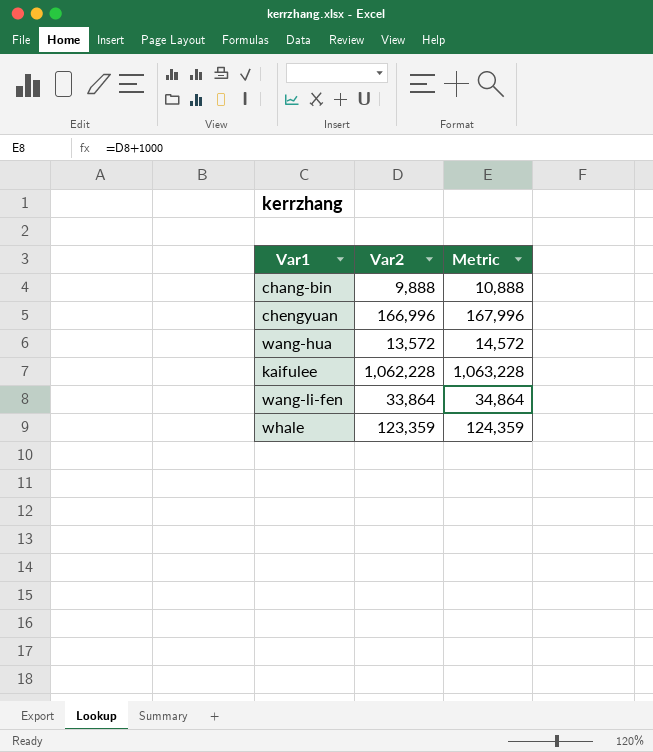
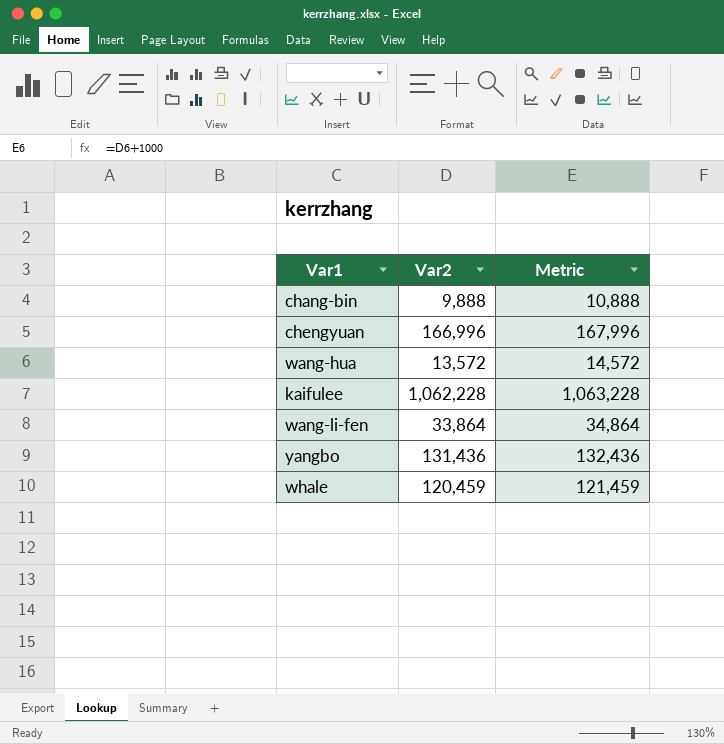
row yangbo: none -> 131,436 | 132,436
whale | Var2: 123,359 -> 120,459
whale | Metric: 124,359 -> 121,459

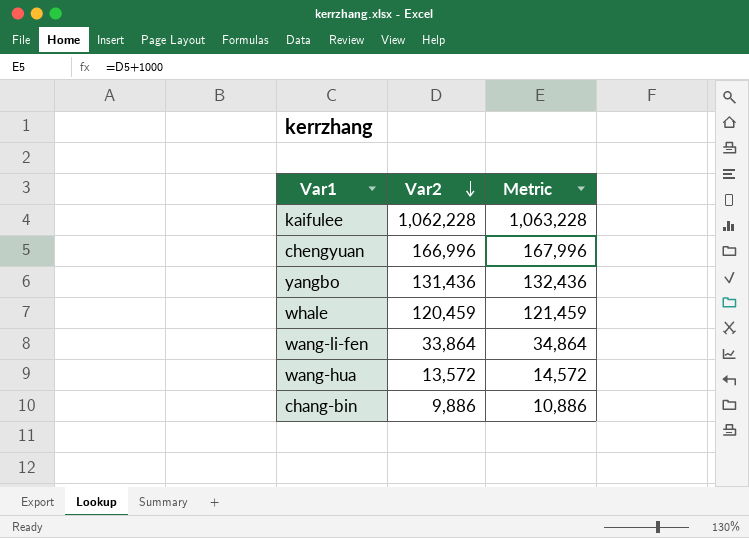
row order: none -> Var2 descending
chang-bin | Var2: 9,888 -> 9,886
chang-bin | Metric: 10,888 -> 10,886

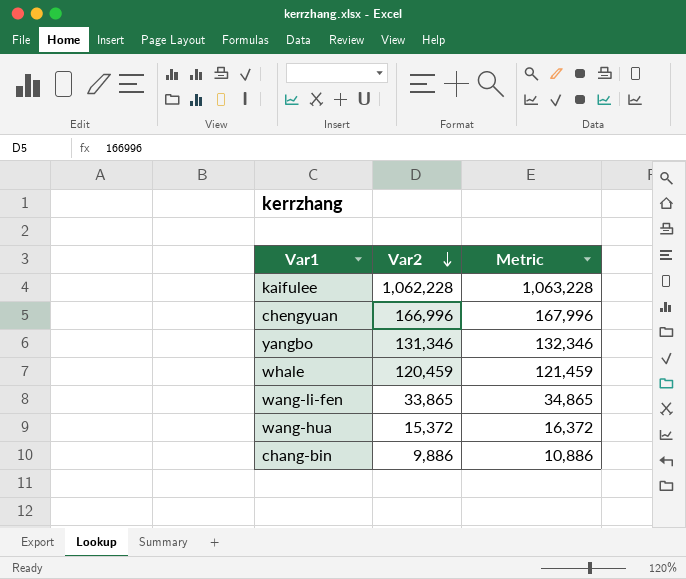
yangbo | Var2: 131,436 -> 131,346
yangbo | Metric: 132,436 -> 132,346
wang-li-fen | Var2: 33,864 -> 33,865
wang-li-fen | Metric: 34,864 -> 34,865
wang-hua | Var2: 13,572 -> 15,372
wang-hua | Metric: 14,572 -> 16,372

